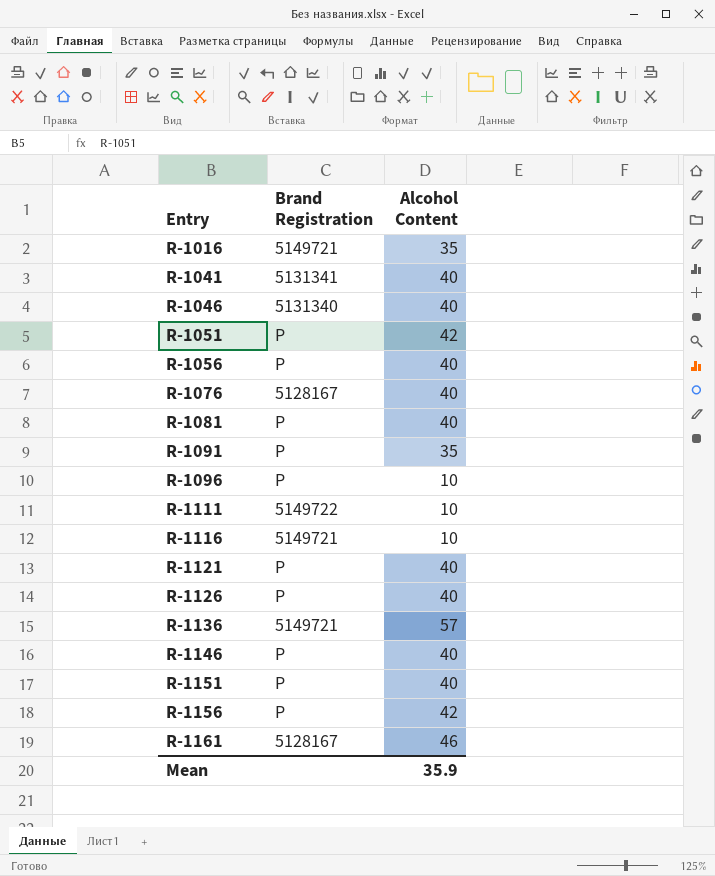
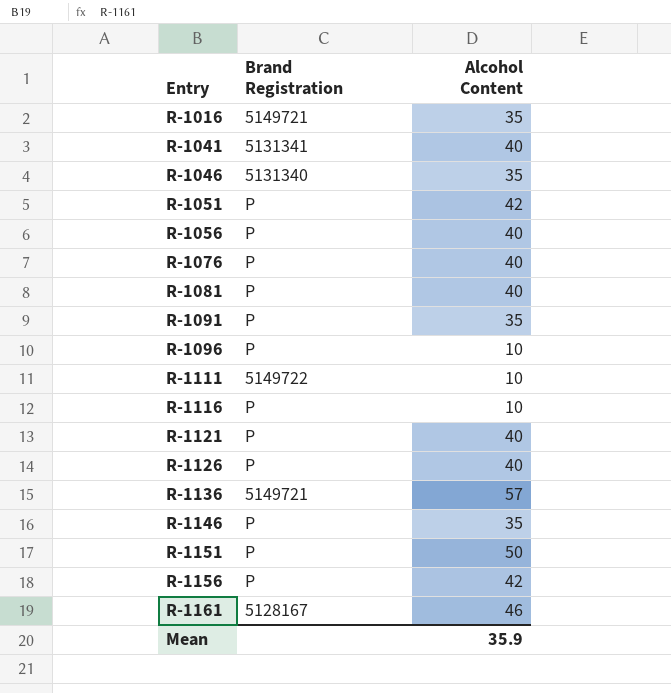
R-1046 | Alcohol Content: 40 -> 35
R-1076 | Brand Registration: 5128167 -> P
R-1116 | Brand Registration: 5149721 -> P
R-1146 | Alcohol Content: 40 -> 35
R-1151 | Alcohol Content: 40 -> 50

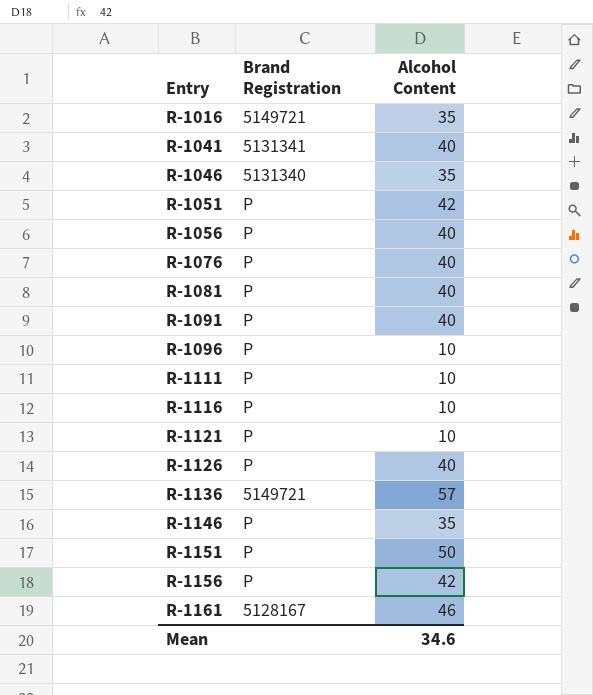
R-1091 | Alcohol Content: 35 -> 40
R-1111 | Brand Registration: 5149722 -> P
R-1121 | Alcohol Content: 40 -> 10
Mean | Alcohol Content: 35.9 -> 34.6

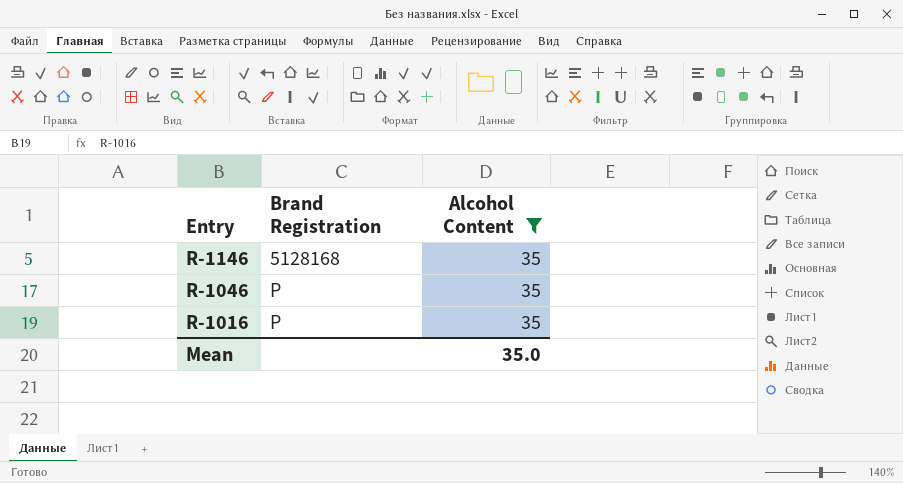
filter: none -> Alcohol Content = 35
row order: Entry ascending -> Entry descending
R-1146 | Brand Registration: P -> 5128168
R-1046 | Brand Registration: 5131340 -> P
R-1016 | Brand Registration: 5149721 -> P
Mean | Alcohol Content: 34.6 -> 35.0

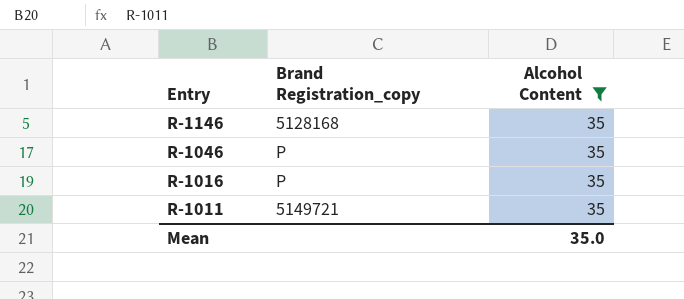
column name: Brand Registration -> Brand Registration_copy
row R-1011: none -> 5149721 | 35

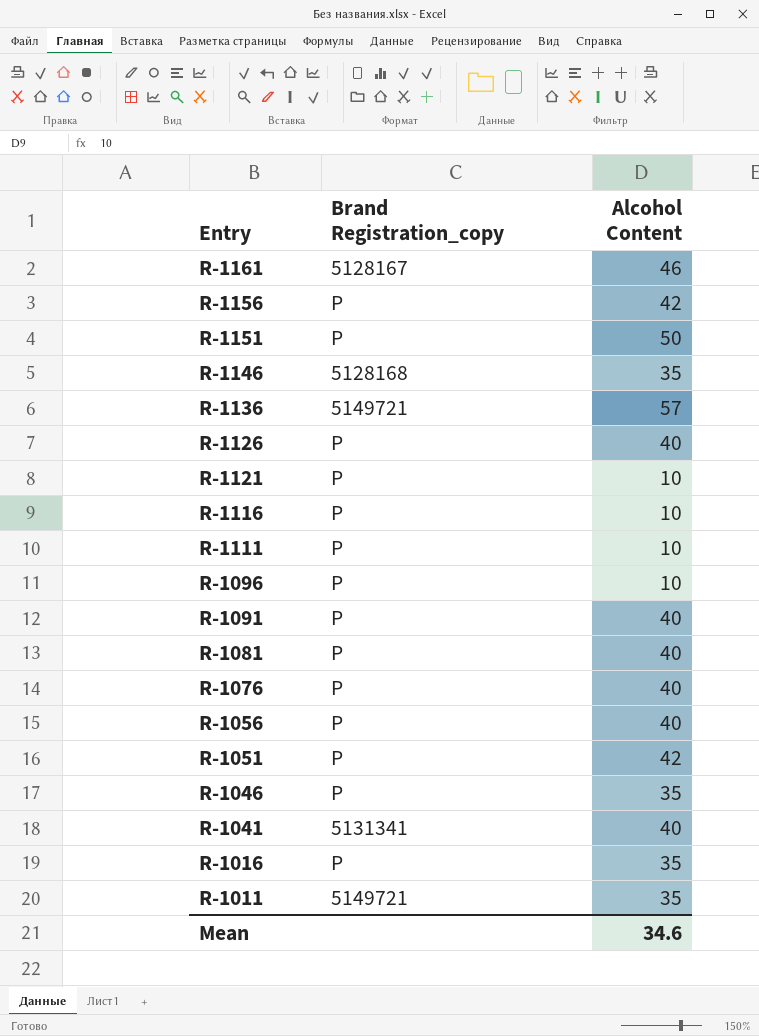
filter: Alcohol Content = 35 -> none
Mean | Alcohol Content: 35.0 -> 34.6

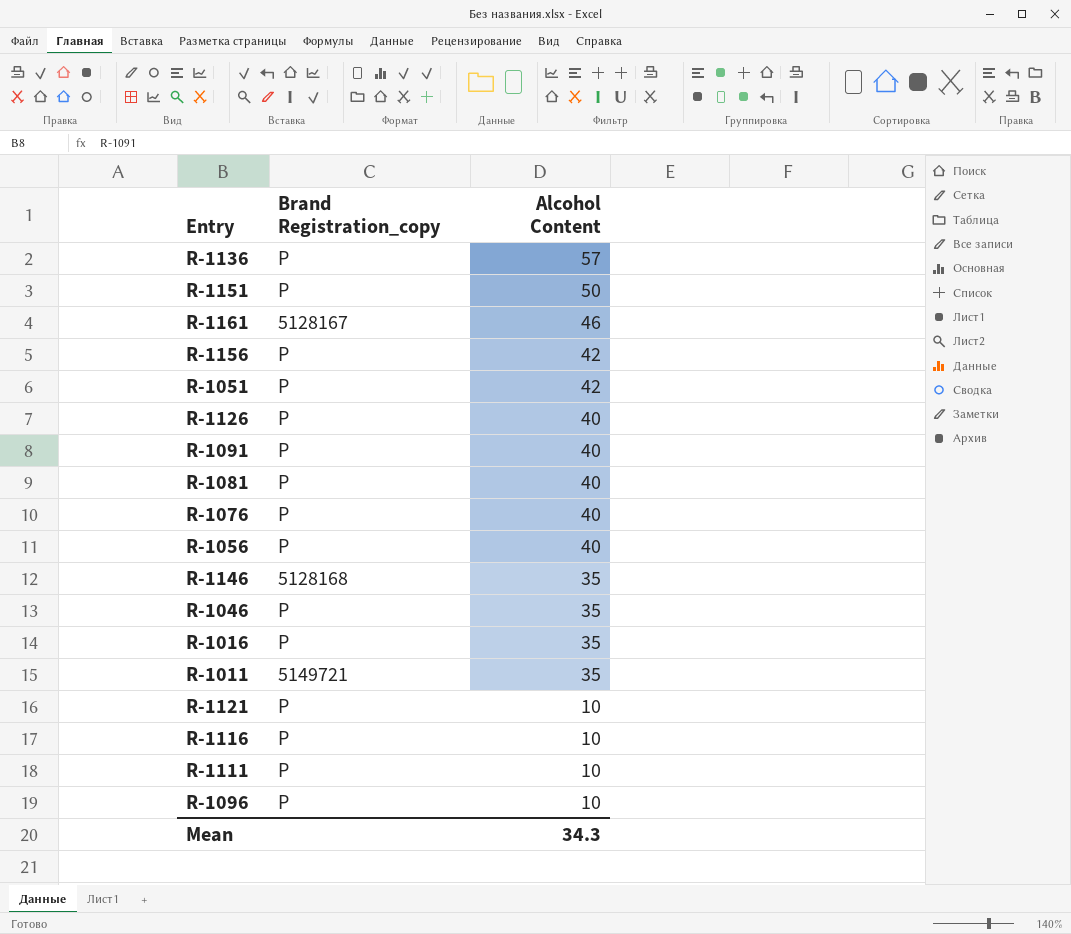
row order: Entry descending -> Alcohol Content descending
row R-1041: 5131341 | 40 -> none
R-1136 | Brand Registration_copy: 5149721 -> P
Mean | Alcohol Content: 34.6 -> 34.3

